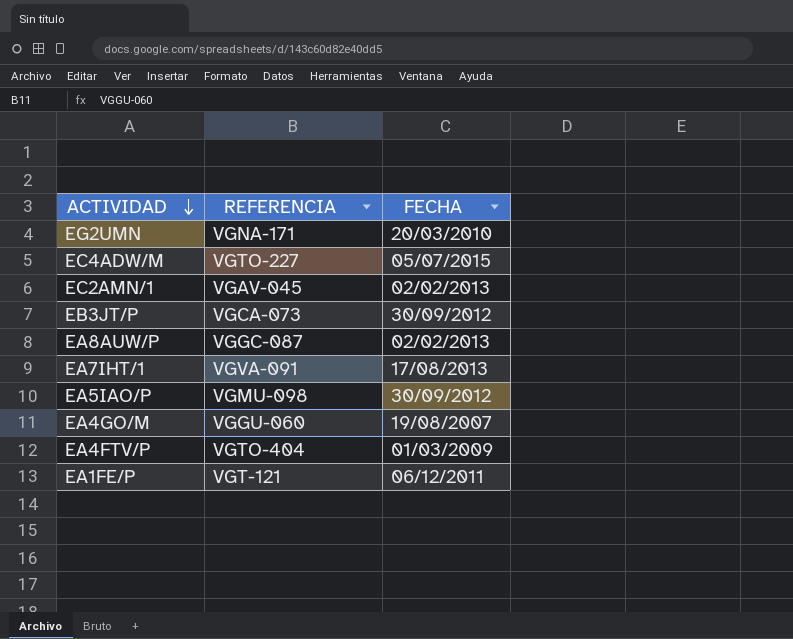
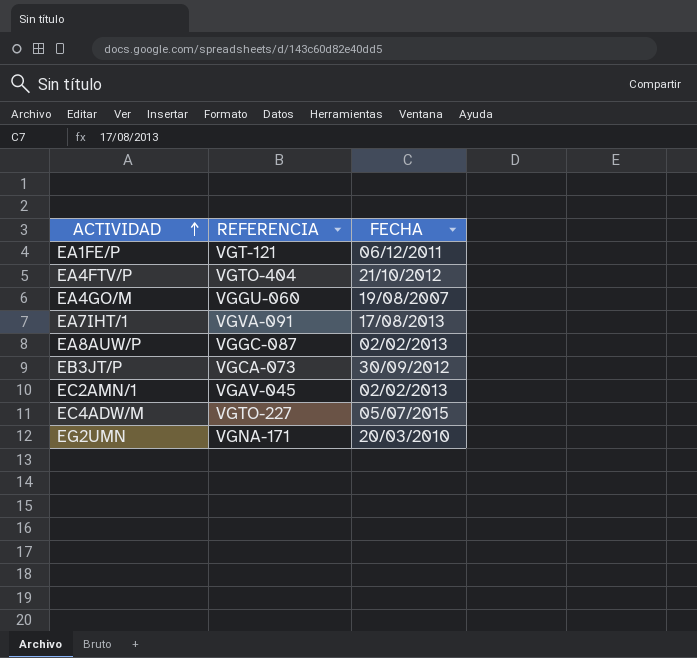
row order: ACTIVIDAD descending -> ACTIVIDAD ascending
row EA5IAO/P: VGMU-098 | 30/09/2012 -> none
EA4FTV/P | FECHA: 01/03/2009 -> 21/10/2012

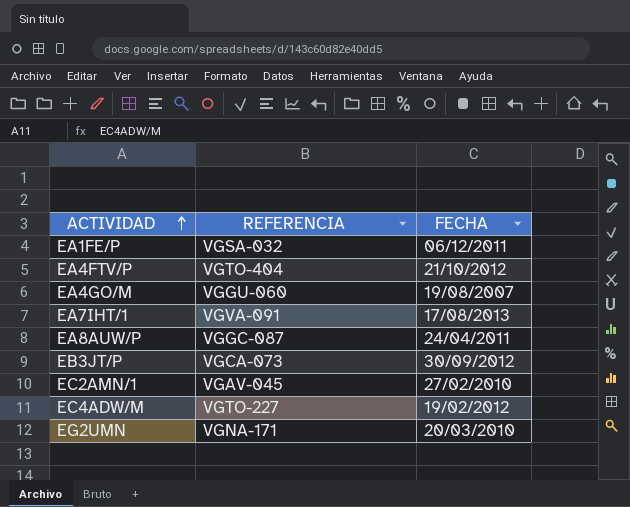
EA1FE/P | REFERENCIA: VGT-121 -> VGSA-032
EA8AUW/P | FECHA: 02/02/2013 -> 24/04/2011
EC2AMN/1 | FECHA: 02/02/2013 -> 27/02/2010
EC4ADW/M | FECHA: 05/07/2015 -> 19/02/2012

